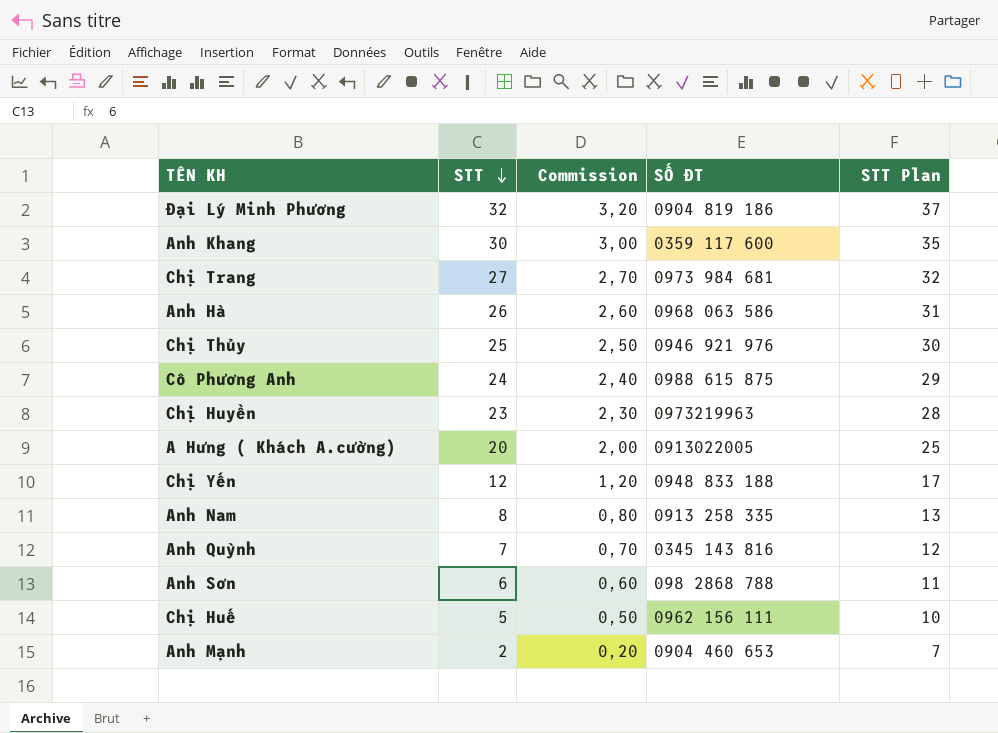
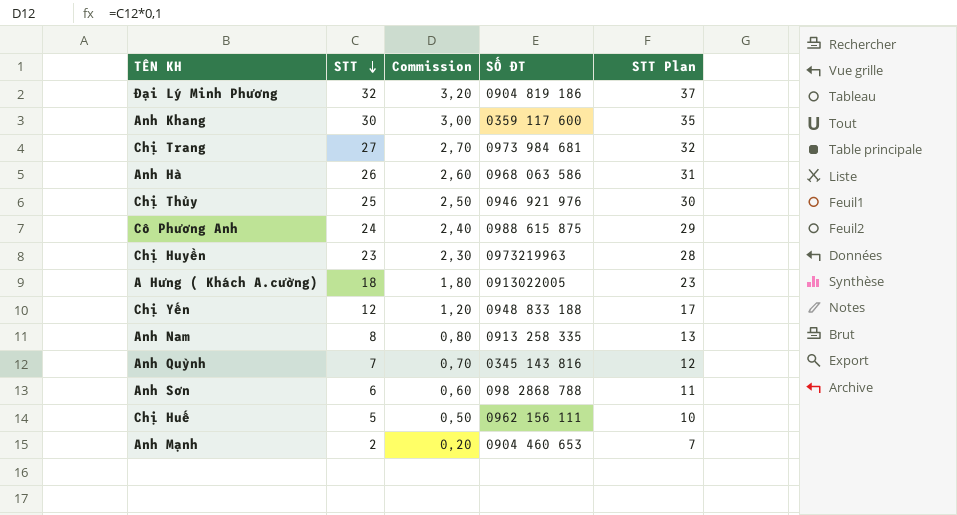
A Hưng ( Khách A.cường) | STT: 20 -> 18
A Hưng ( Khách A.cường) | Commission: 2,00 -> 1,80
A Hưng ( Khách A.cường) | STT Plan: 25 -> 23

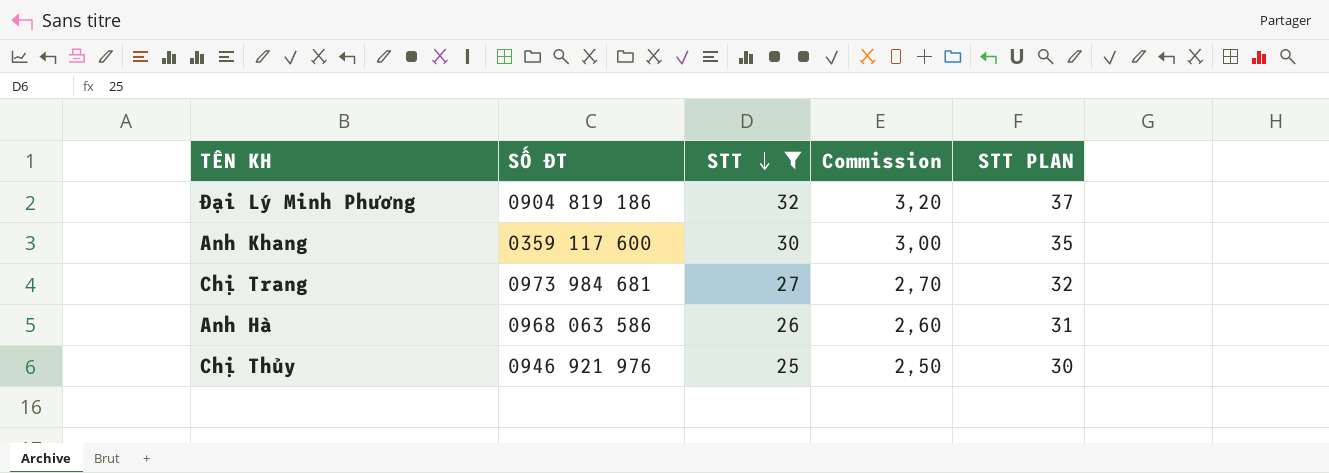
filter: none -> STT >= 25
column SỐ ĐT | position: 4 -> 2
column name: STT Plan -> STT PLAN

